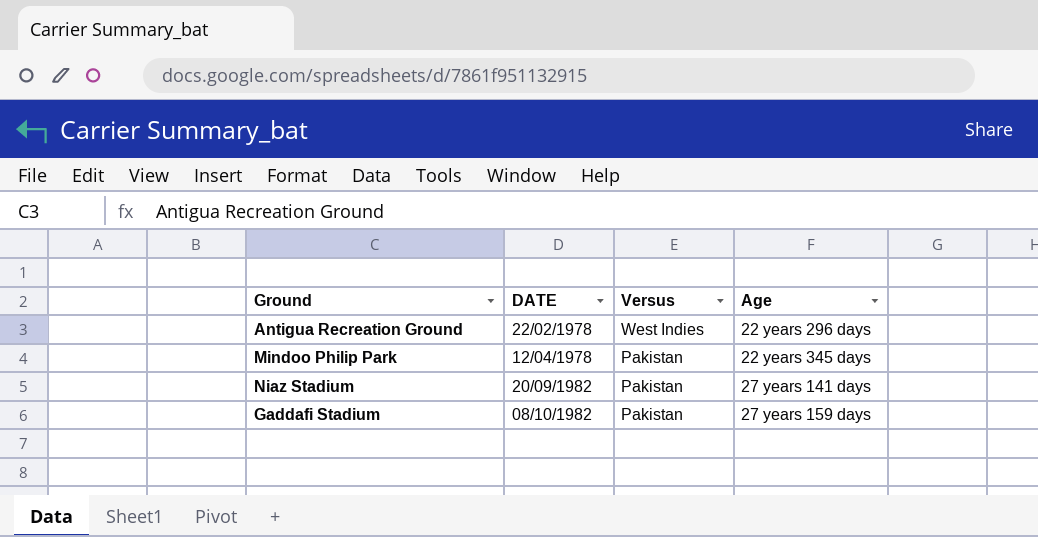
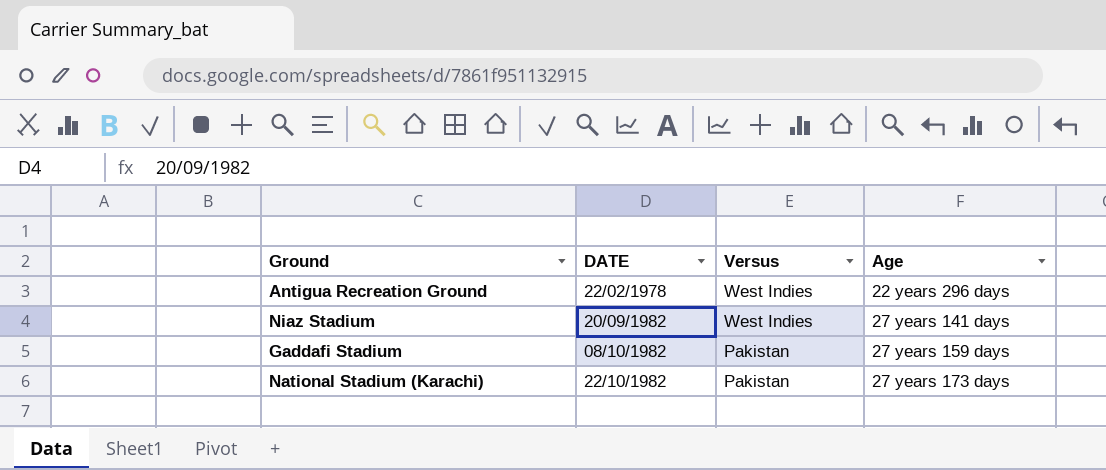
row Mindoo Philip Park: 12/04/1978 | Pakistan | 22 years 345 days -> none
Niaz Stadium | Versus: Pakistan -> West Indies
row National Stadium (Karachi): none -> 22/10/1982 | Pakistan | 27 years 173 days

